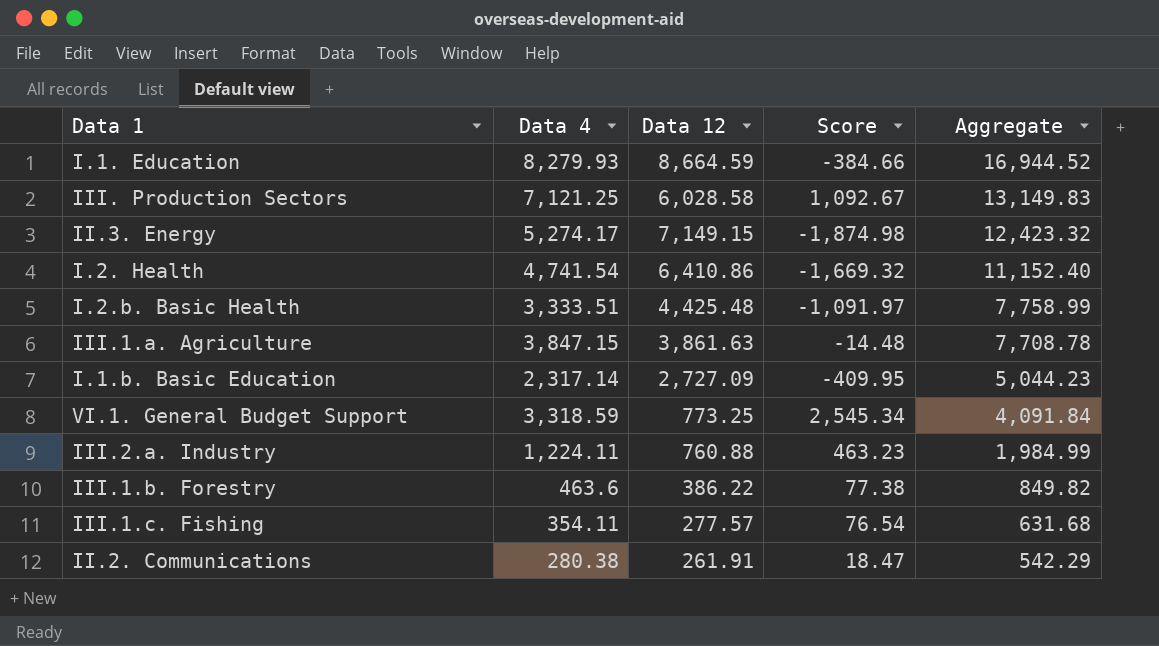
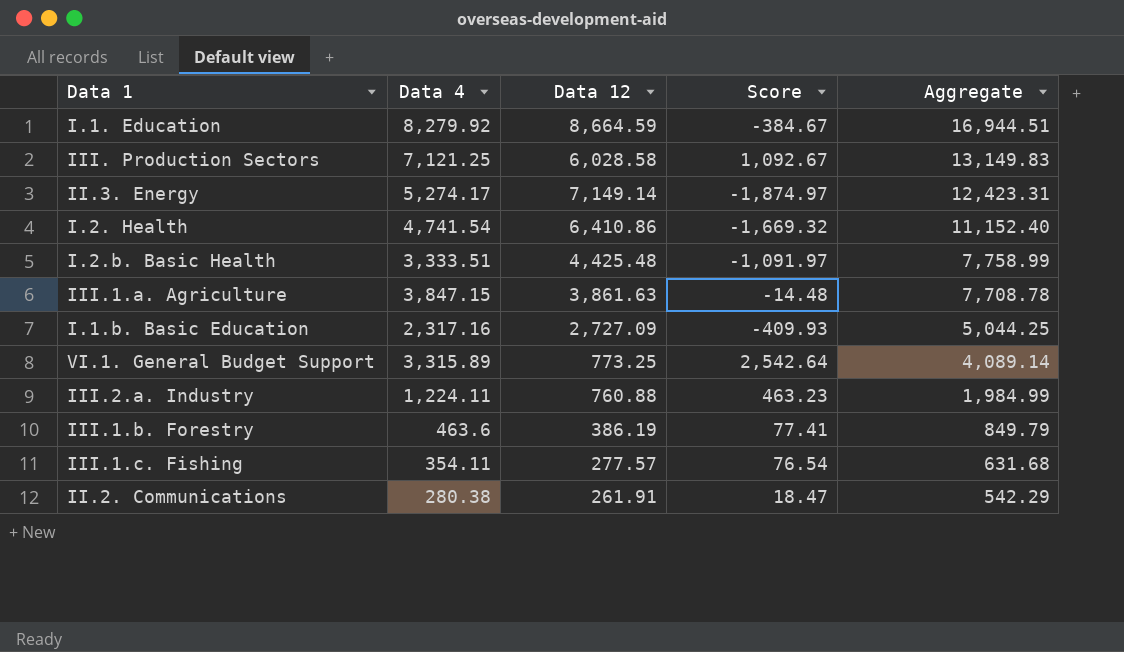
I.1. Education | Data 4: 8,279.93 -> 8,279.92
I.1. Education | Score: -384.66 -> -384.67
I.1. Education | Aggregate: 16,944.52 -> 16,944.51
II.3. Energy | Data 12: 7,149.15 -> 7,149.14
II.3. Energy | Score: -1,874.98 -> -1,874.97
II.3. Energy | Aggregate: 12,423.32 -> 12,423.31
I.1.b. Basic Education | Data 4: 2,317.14 -> 2,317.16
I.1.b. Basic Education | Score: -409.95 -> -409.93
I.1.b. Basic Education | Aggregate: 5,044.23 -> 5,044.25
VI.1. General Budget Support | Data 4: 3,318.59 -> 3,315.89
VI.1. General Budget Support | Score: 2,545.34 -> 2,542.64
VI.1. General Budget Support | Aggregate: 4,091.84 -> 4,089.14
III.1.b. Forestry | Data 12: 386.22 -> 386.19
III.1.b. Forestry | Score: 77.38 -> 77.41
III.1.b. Forestry | Aggregate: 849.82 -> 849.79

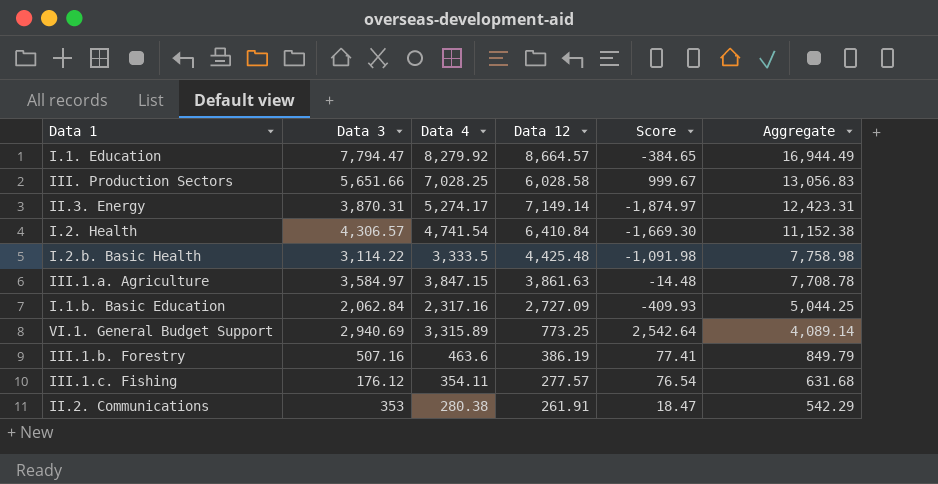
column Data 3 | position: none -> 2
row III.2.a. Industry: 1,224.11 | 760.88 | 463.23 | 1,984.99 -> none
I.1. Education | Data 12: 8,664.59 -> 8,664.57
I.1. Education | Score: -384.67 -> -384.65
I.1. Education | Aggregate: 16,944.51 -> 16,944.49
III. Production Sectors | Data 4: 7,121.25 -> 7,028.25
III. Production Sectors | Score: 1,092.67 -> 999.67
III. Production Sectors | Aggregate: 13,149.83 -> 13,056.83
I.2. Health | Data 12: 6,410.86 -> 6,410.84
I.2. Health | Score: -1,669.32 -> -1,669.30
I.2. Health | Aggregate: 11,152.40 -> 11,152.38
I.2.b. Basic Health | Data 4: 3,333.51 -> 3,333.5
I.2.b. Basic Health | Score: -1,091.97 -> -1,091.98
I.2.b. Basic Health | Aggregate: 7,758.99 -> 7,758.98

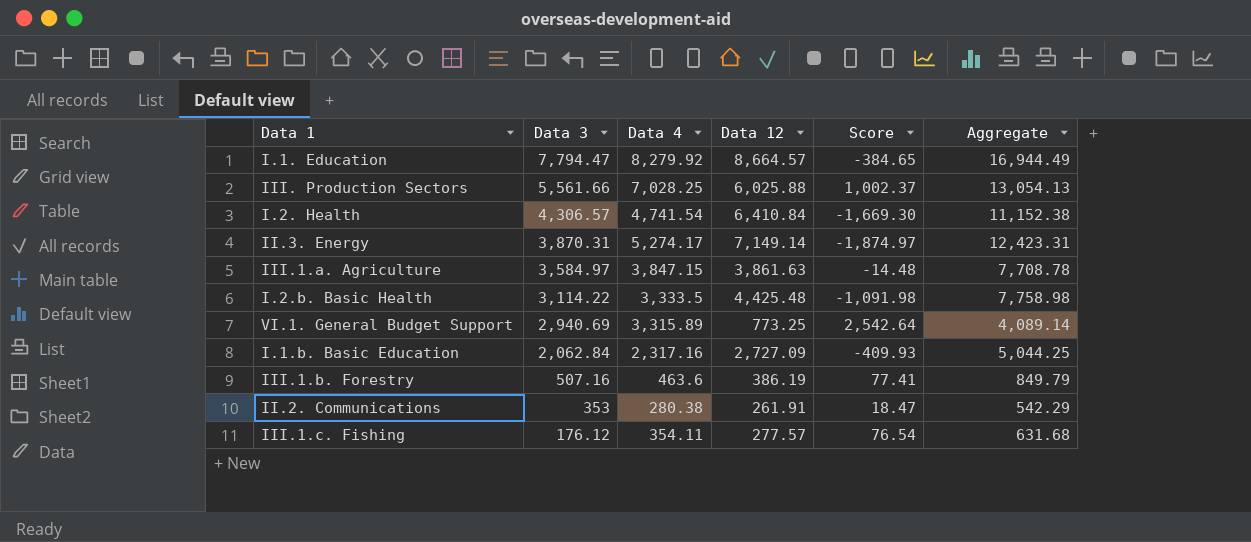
row order: Aggregate descending -> Data 3 descending
III. Production Sectors | Data 3: 5,651.66 -> 5,561.66
III. Production Sectors | Data 12: 6,028.58 -> 6,025.88
III. Production Sectors | Score: 999.67 -> 1,002.37
III. Production Sectors | Aggregate: 13,056.83 -> 13,054.13

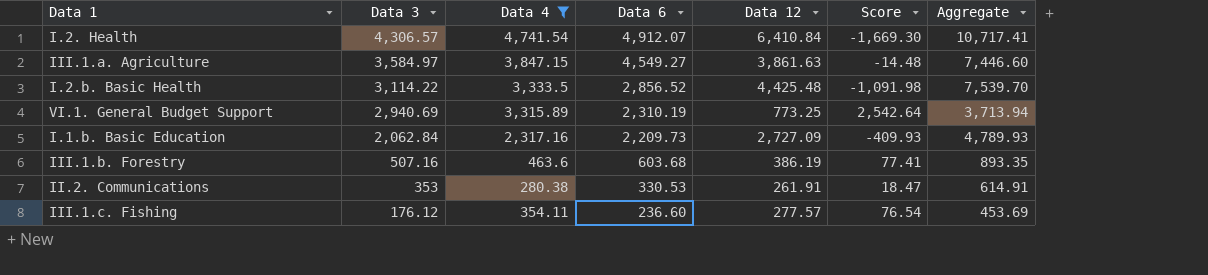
filter: none -> Data 4 <= 4,741.54
column Data 6 | position: none -> 4
column Aggregate | formula: [Data 4] + [Data 12] -> [Data 3] + [Data 12]

